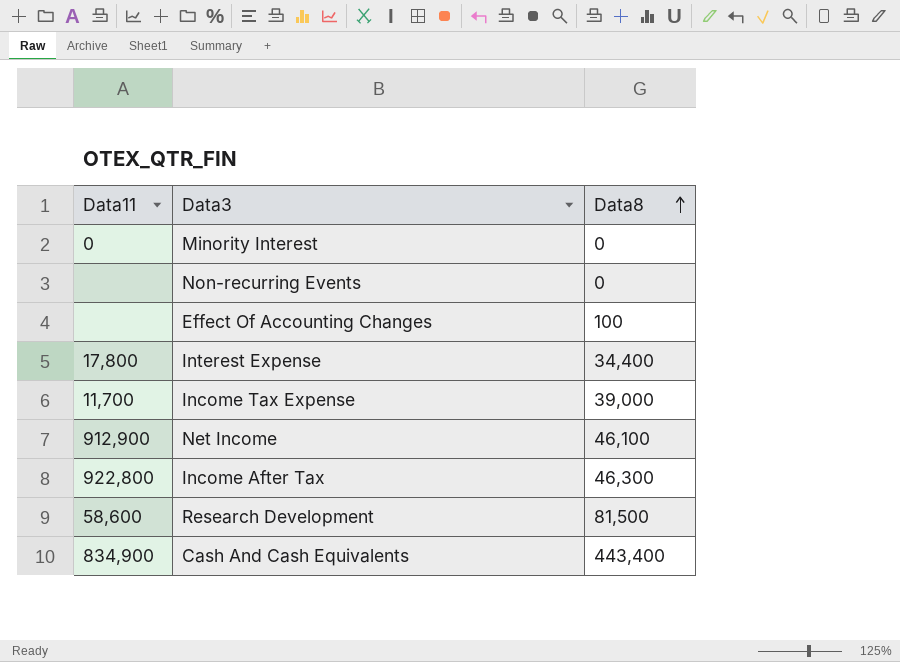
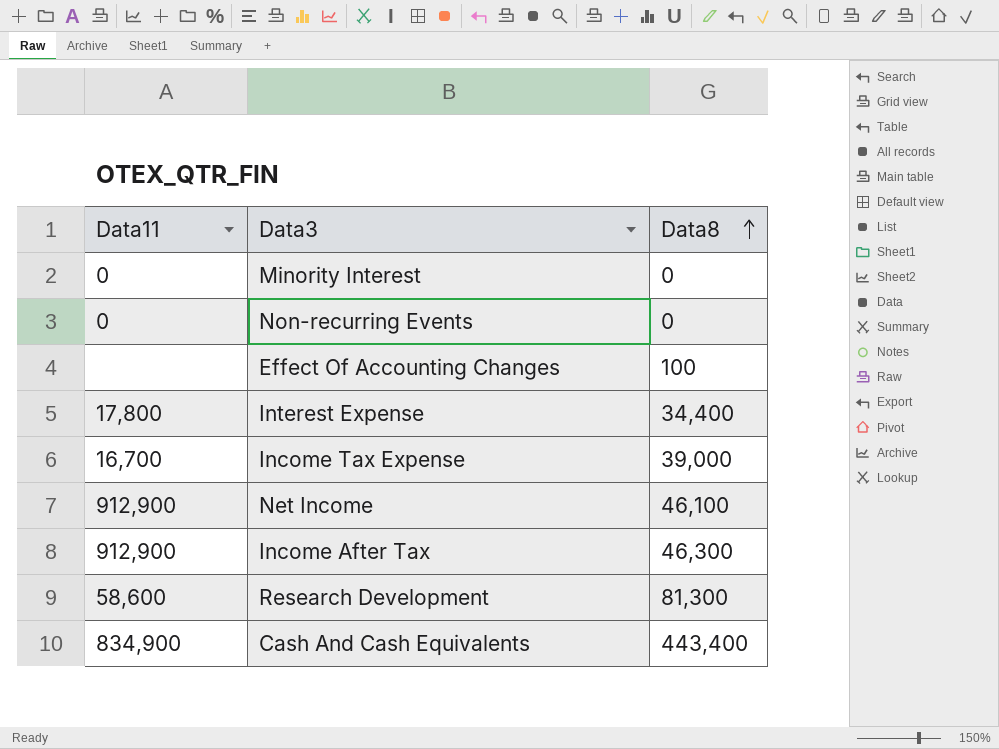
Non-recurring Events | Data11: none -> 0
Income Tax Expense | Data11: 11,700 -> 16,700
Income After Tax | Data11: 922,800 -> 912,900
Research Development | Data8: 81,500 -> 81,300

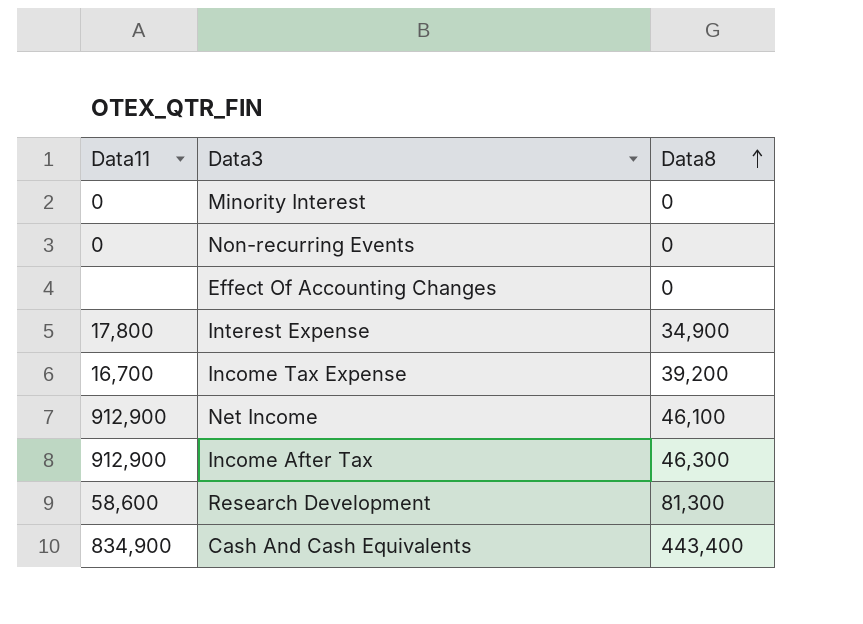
Effect Of Accounting Changes | Data8: 100 -> 0
Interest Expense | Data8: 34,400 -> 34,900
Income Tax Expense | Data8: 39,000 -> 39,200

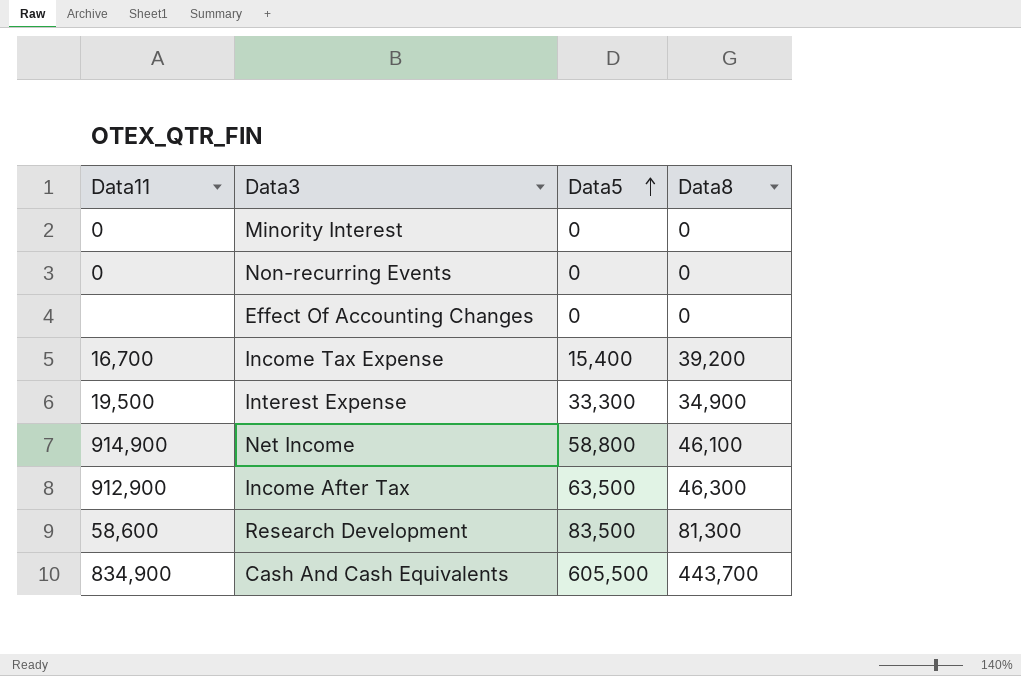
row order: Data8 ascending -> Data5 ascending
column Data5 | position: none -> 3
Interest Expense | Data11: 17,800 -> 19,500
Net Income | Data11: 912,900 -> 914,900
Cash And Cash Equivalents | Data8: 443,400 -> 443,700

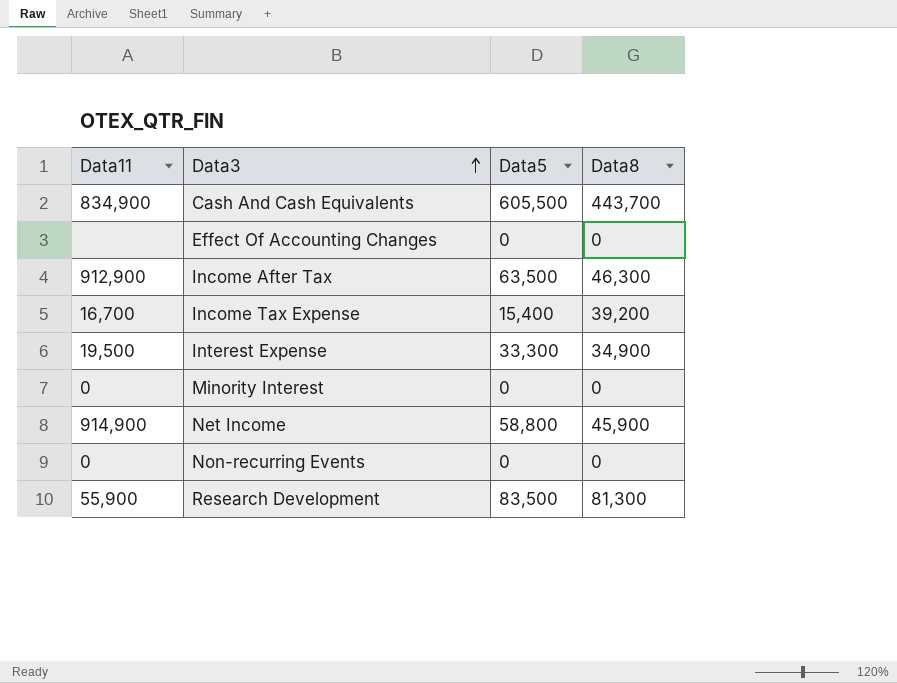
row order: Data5 ascending -> Data3 ascending
Net Income | Data8: 46,100 -> 45,900
Research Development | Data11: 58,600 -> 55,900

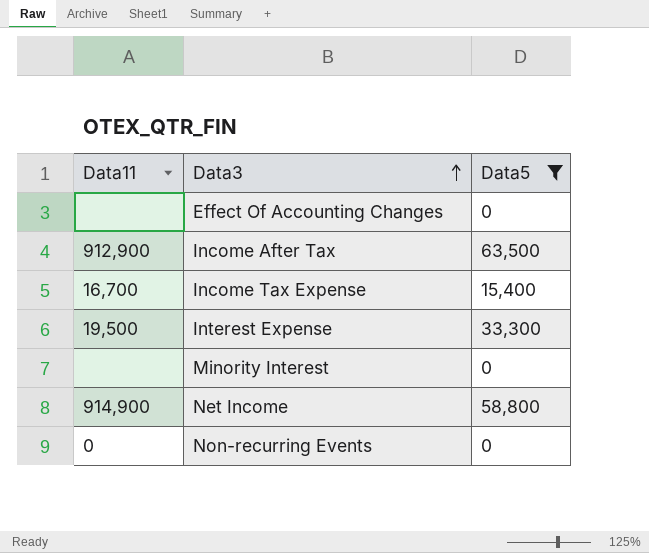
filter: none -> Data5 <= 63,500
column Data8 | position: 4 -> none
Minority Interest | Data11: 0 -> none

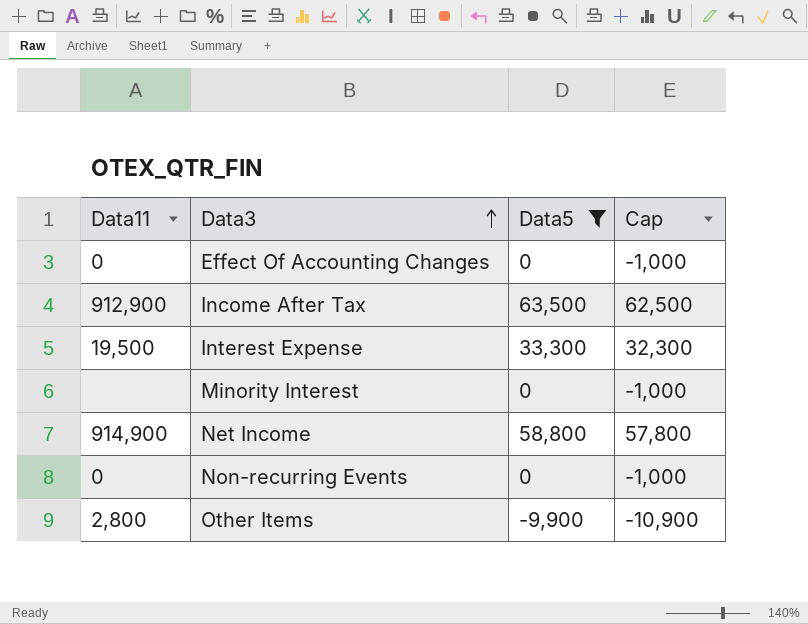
column Cap | formula: none -> [Data5] - 1000
row Income Tax Expense: 16,700 | 15,400 -> none
Effect Of Accounting Changes | Data11: none -> 0
row Other Items: none -> 2,800 | -9,900 | -10,900

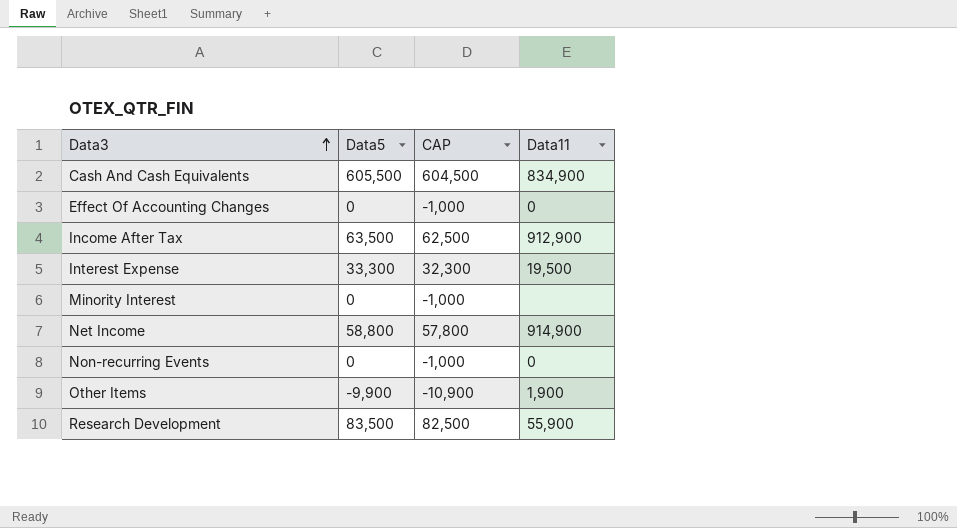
filter: Data5 <= 63,500 -> none
column name: Cap -> CAP
column Data11 | position: 1 -> 4
Other Items | Data11: 2,800 -> 1,900

